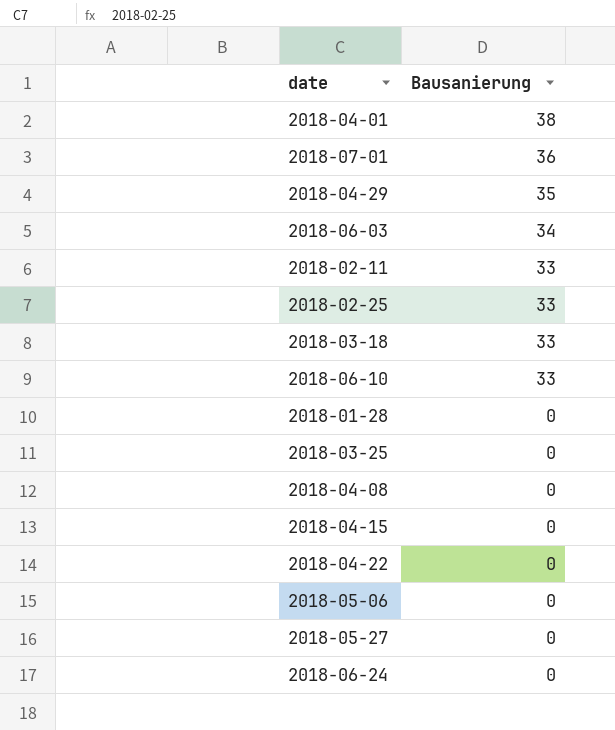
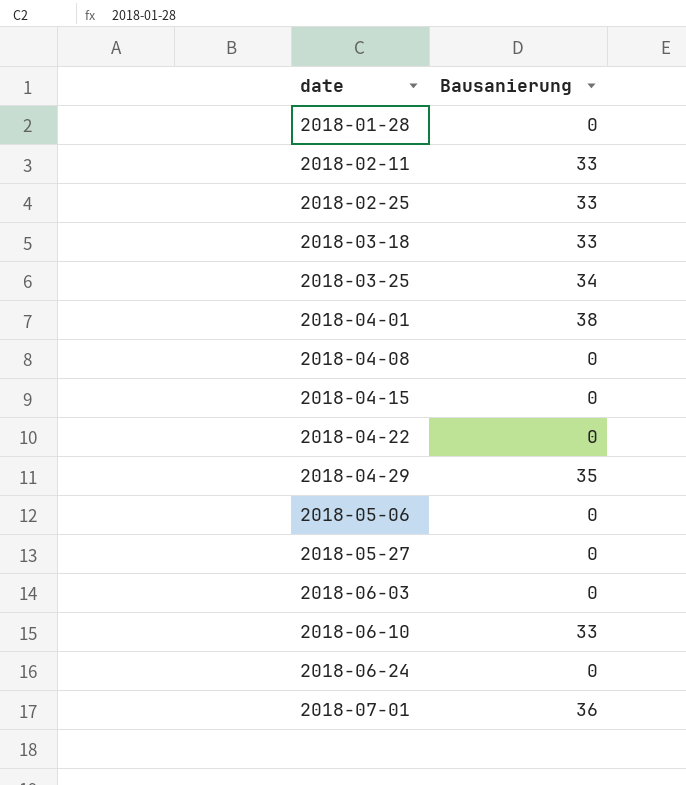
row order: Bausanierung descending -> date ascending
2018-03-25 | Bausanierung: 0 -> 34
2018-06-03 | Bausanierung: 34 -> 0

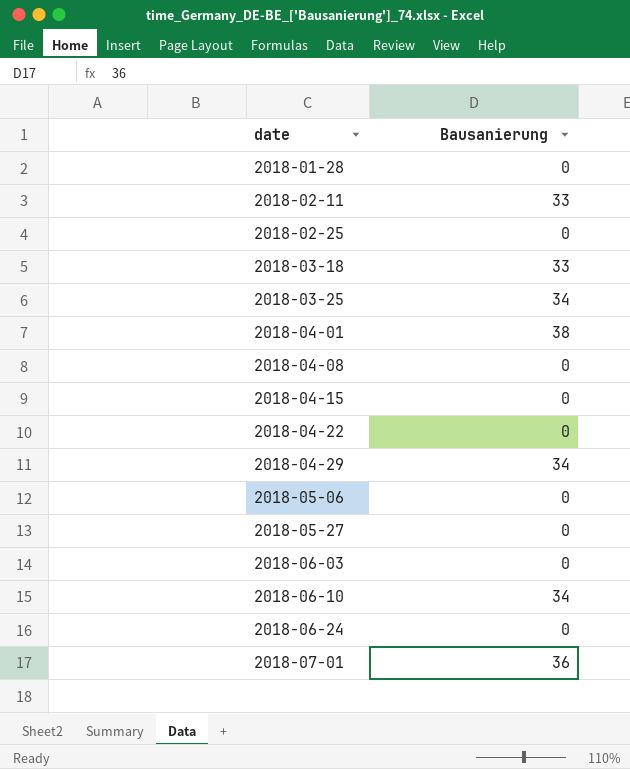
2018-02-25 | Bausanierung: 33 -> 0
2018-04-29 | Bausanierung: 35 -> 34
2018-06-10 | Bausanierung: 33 -> 34

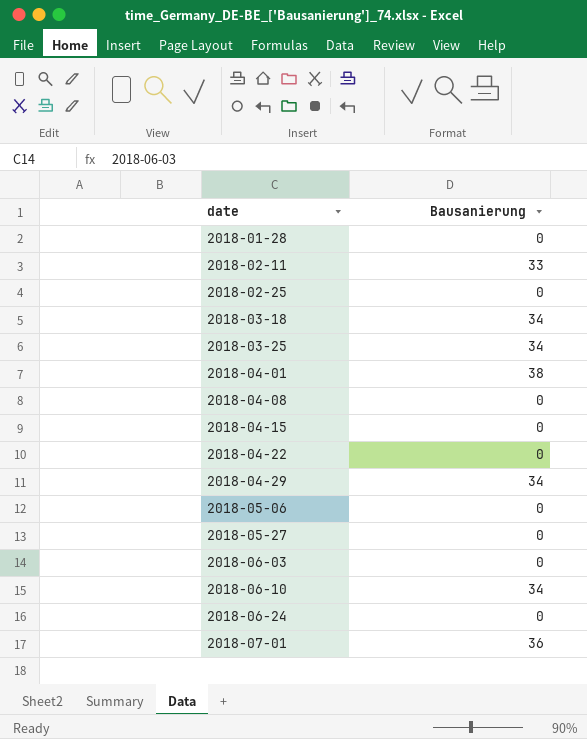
2018-03-18 | Bausanierung: 33 -> 34

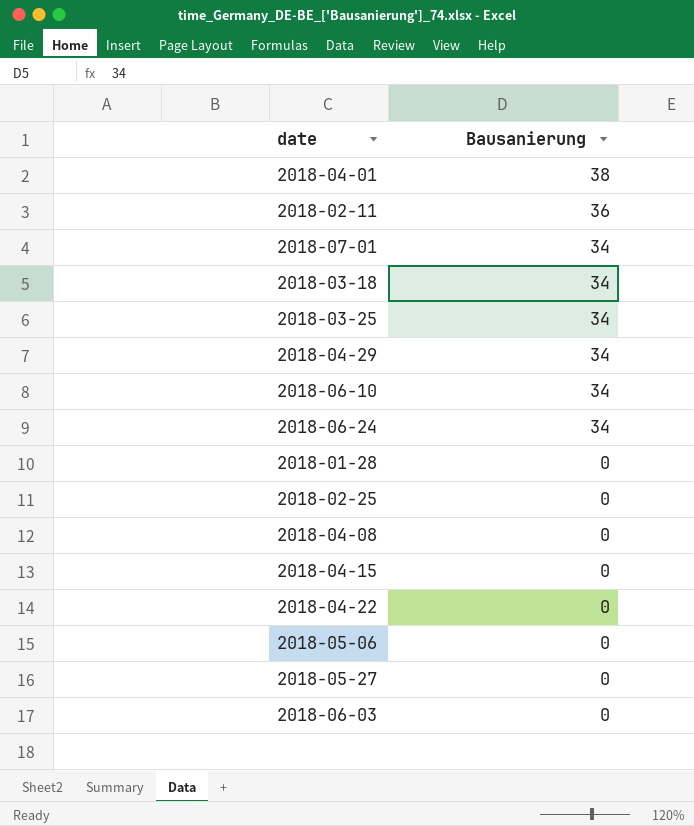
row order: date ascending -> Bausanierung descending
2018-02-11 | Bausanierung: 33 -> 36
2018-07-01 | Bausanierung: 36 -> 34
2018-06-24 | Bausanierung: 0 -> 34

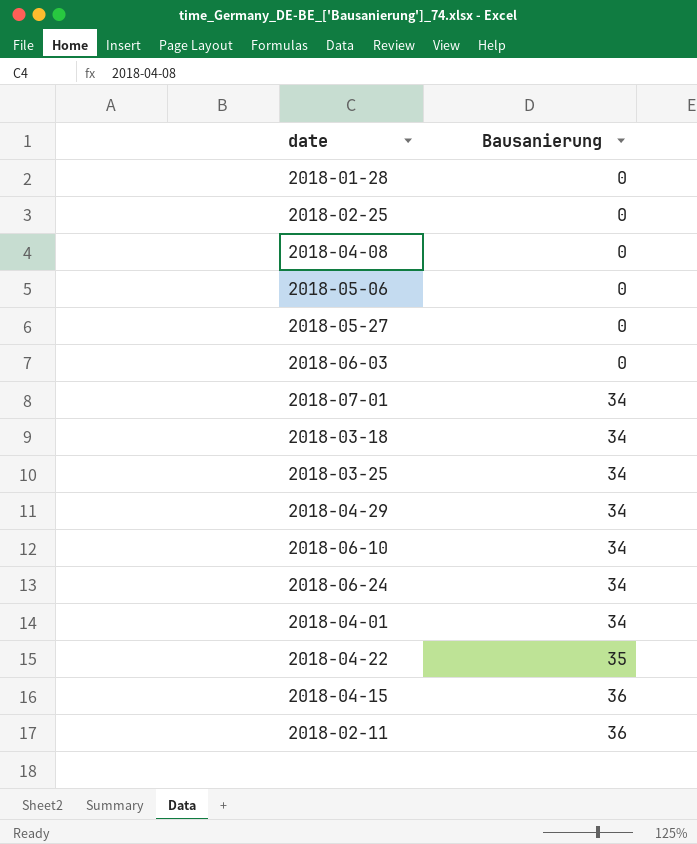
row order: Bausanierung descending -> Bausanierung ascending
2018-04-01 | Bausanierung: 38 -> 34
2018-04-22 | Bausanierung: 0 -> 35
2018-04-15 | Bausanierung: 0 -> 36

